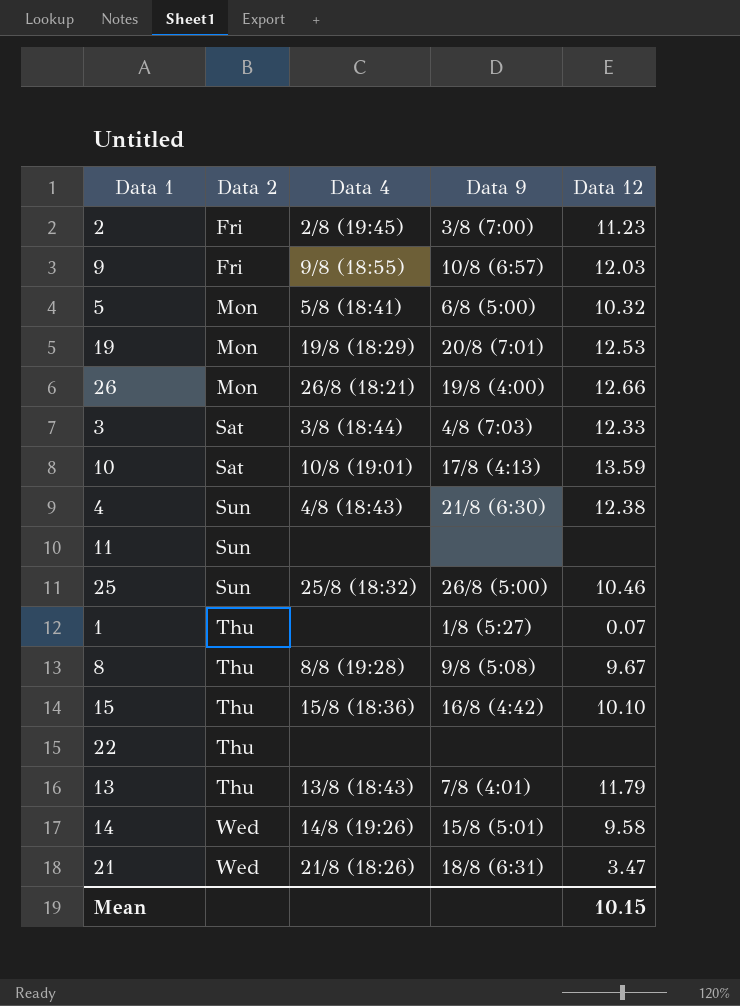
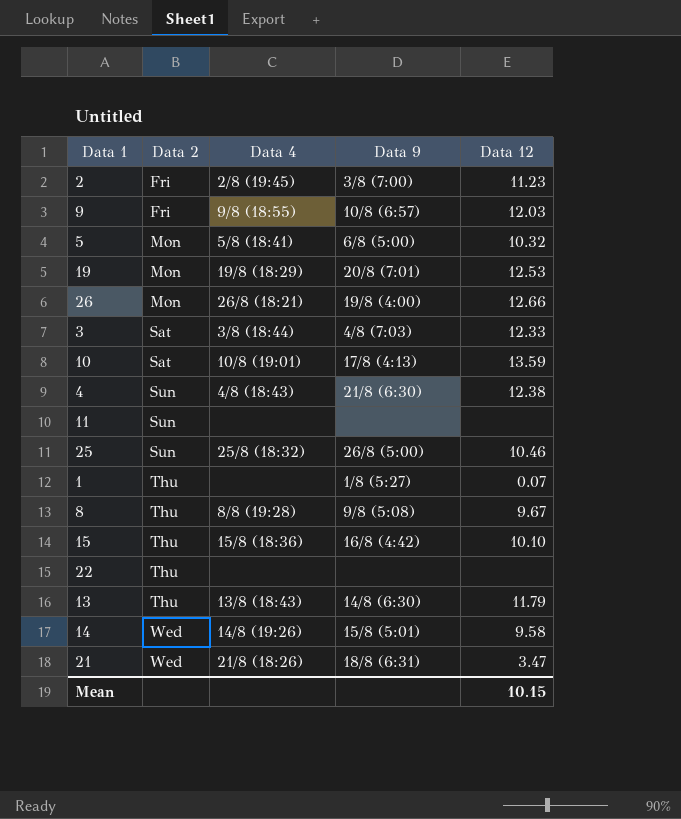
13 | Data 9: 7/8 (4:01) -> 14/8 (6:30)

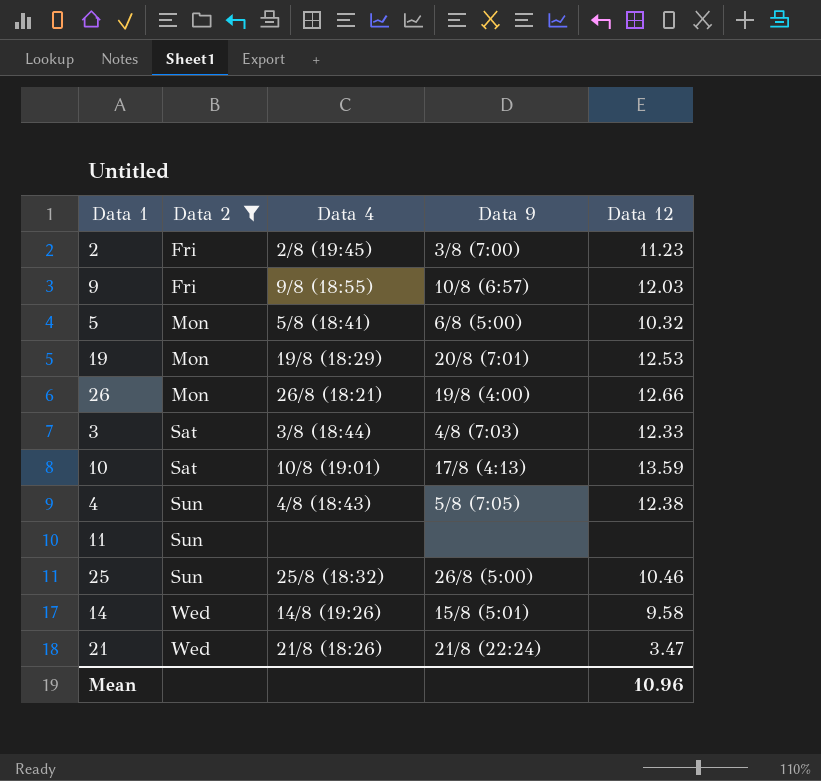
filter: none -> Data 2 != Thu
4 | Data 9: 21/8 (6:30) -> 5/8 (7:05)
21 | Data 9: 18/8 (6:31) -> 21/8 (22:24)
Mean | Data 12: 10.15 -> 10.96

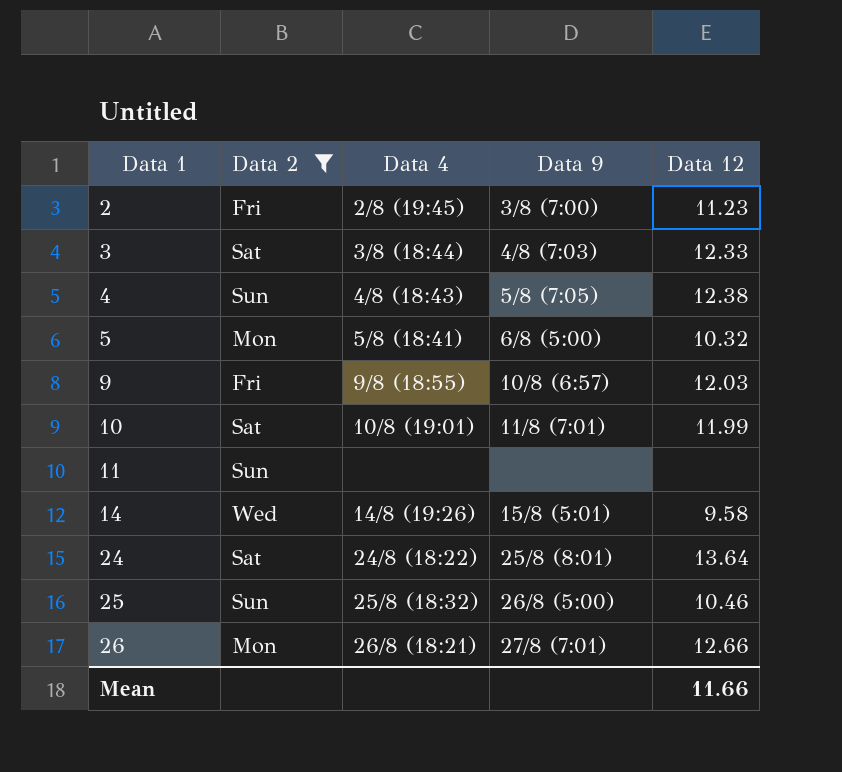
row order: Data 2 ascending -> Data 1 ascending
row 19: Mon | 19/8 (18:29) | 20/8 (7:01) | 12.53 -> none
row 21: Wed | 21/8 (18:26) | 21/8 (22:24) | 3.47 -> none
10 | Data 9: 17/8 (4:13) -> 11/8 (7:01)
10 | Data 12: 13.59 -> 11.99
row 24: none -> Sat | 24/8 (18:22) | 25/8 (8:01) | 13.64
26 | Data 9: 19/8 (4:00) -> 27/8 (7:01)
Mean | Data 12: 10.96 -> 11.66

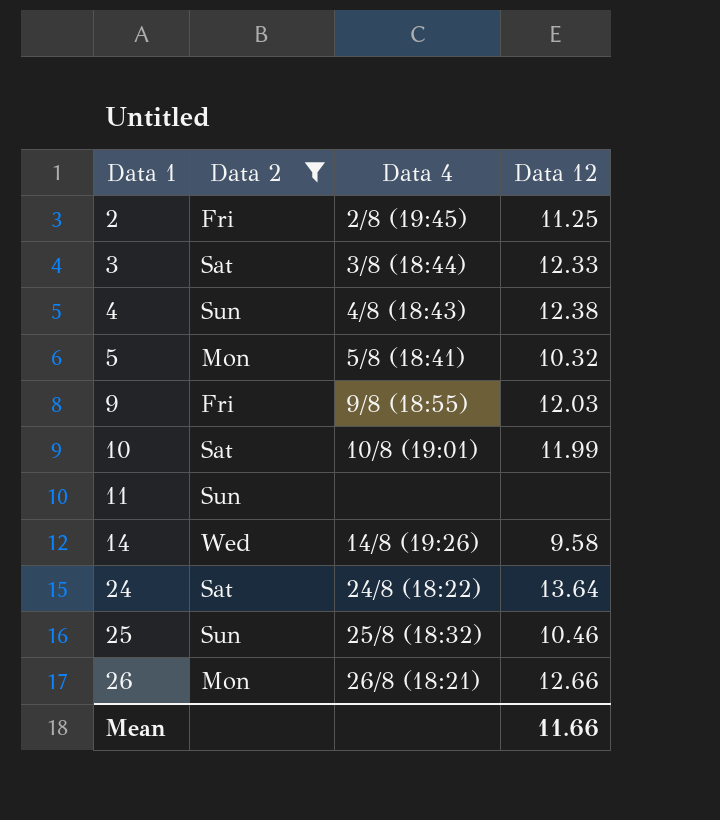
column Data 9 | position: 4 -> none
2 | Data 12: 11.23 -> 11.25

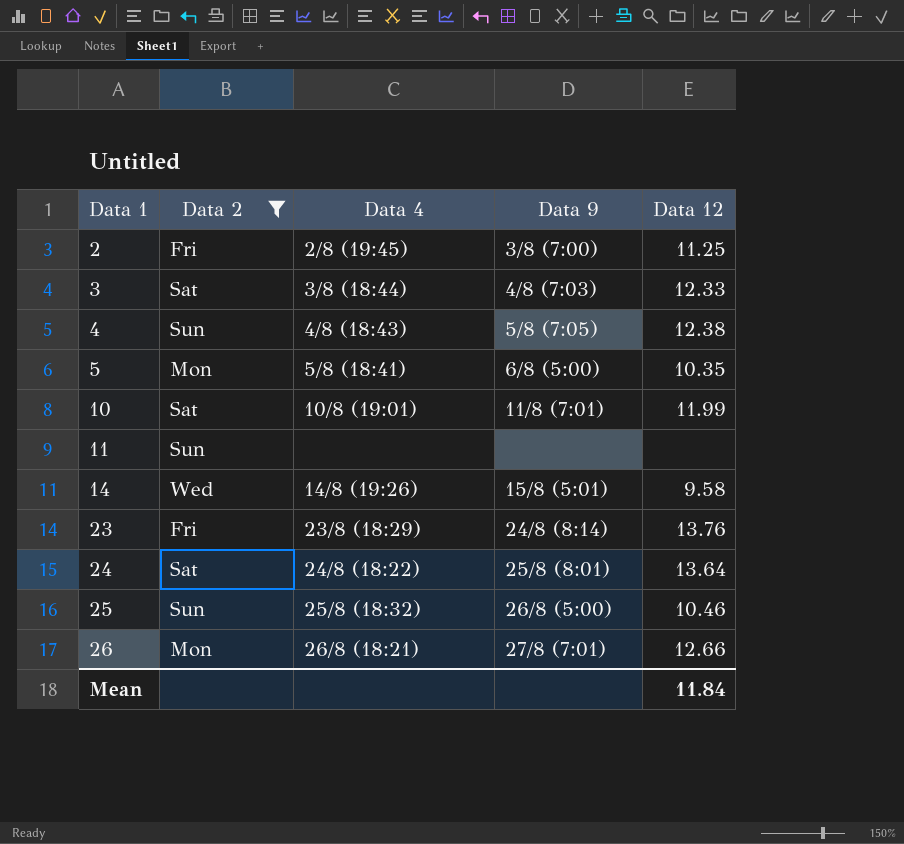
column Data 9 | position: none -> 4
row 9: Fri | 9/8 (18:55) | 12.03 -> none
5 | Data 12: 10.32 -> 10.35
row 23: none -> Fri | 23/8 (18:29) | 24/8 (8:14) | 13.76
Mean | Data 12: 11.66 -> 11.84

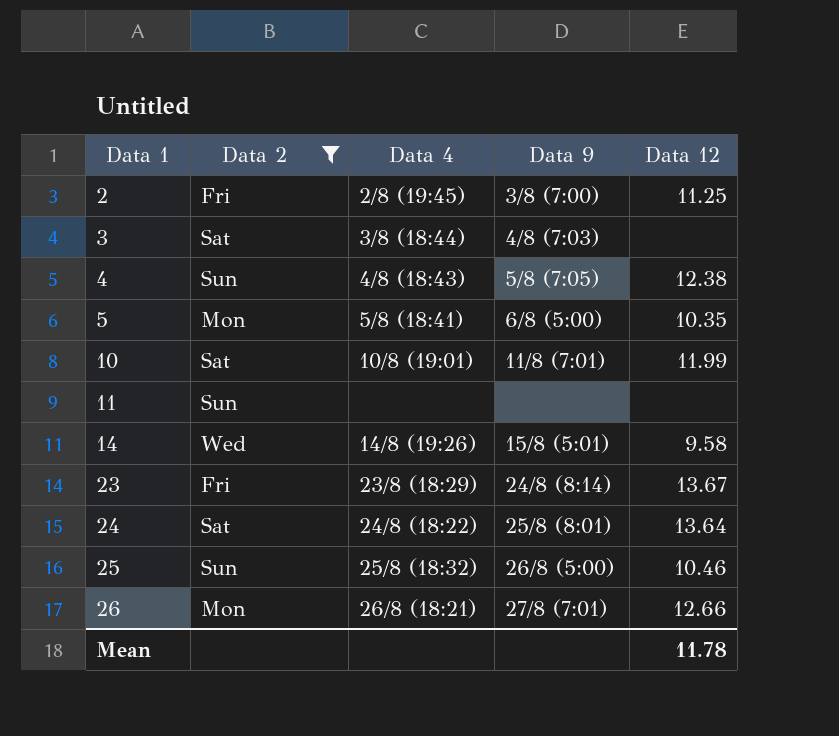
3 | Data 12: 12.33 -> none
23 | Data 12: 13.76 -> 13.67
Mean | Data 12: 11.84 -> 11.78

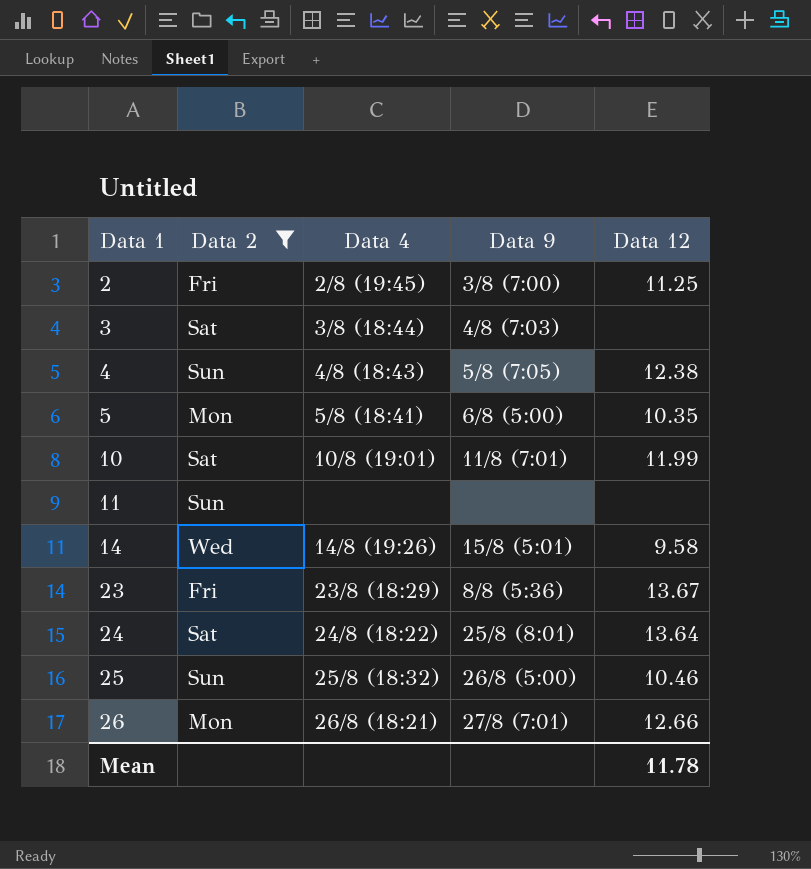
23 | Data 9: 24/8 (8:14) -> 8/8 (5:36)

